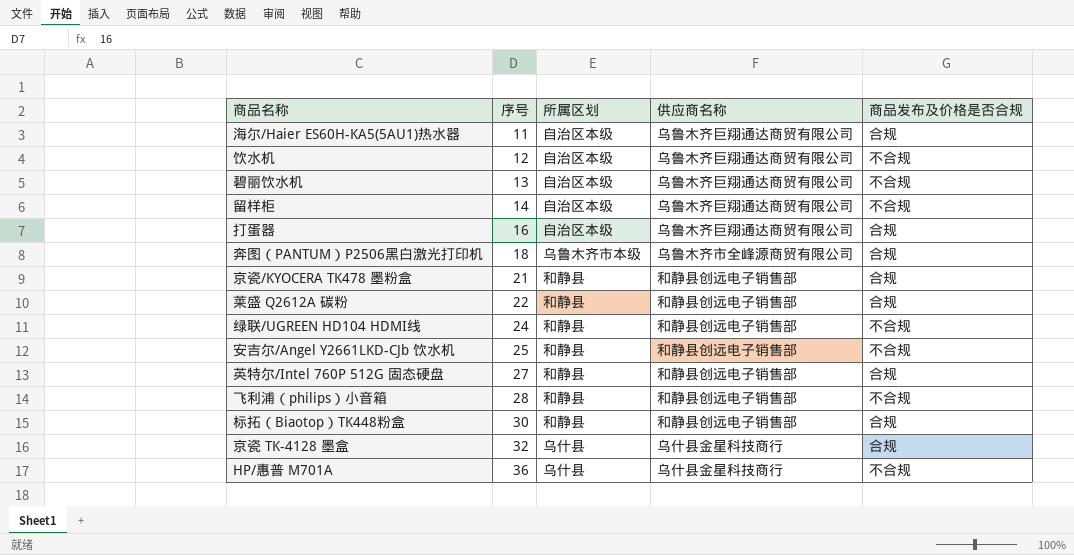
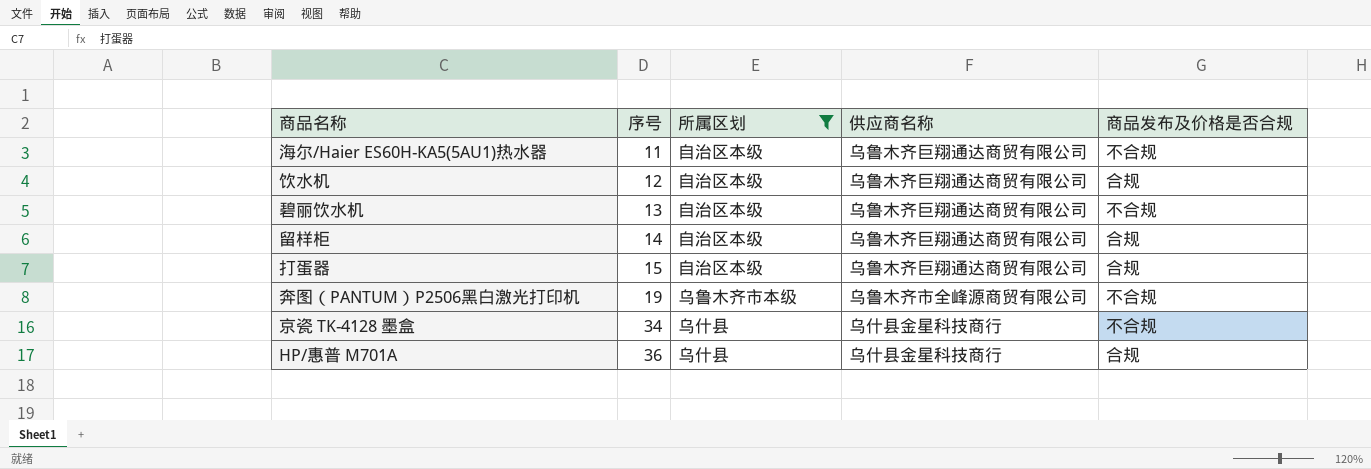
filter: none -> 所属区划 != 和静县
海尔/Haier ES60H-KA5(5AU1)热水器 | 商品发布及价格是否合规: 合规 -> 不合规
饮水机 | 商品发布及价格是否合规: 不合规 -> 合规
留样柜 | 商品发布及价格是否合规: 不合规 -> 合规
打蛋器 | 序号: 16 -> 15
奔图（PANTUM）P2506黑白激光打印机 | 序号: 18 -> 19
奔图（PANTUM）P2506黑白激光打印机 | 商品发布及价格是否合规: 合规 -> 不合规
京瓷 TK-4128 墨盒 | 序号: 32 -> 34
京瓷 TK-4128 墨盒 | 商品发布及价格是否合规: 合规 -> 不合规
HP/惠普 M701A | 商品发布及价格是否合规: 不合规 -> 合规

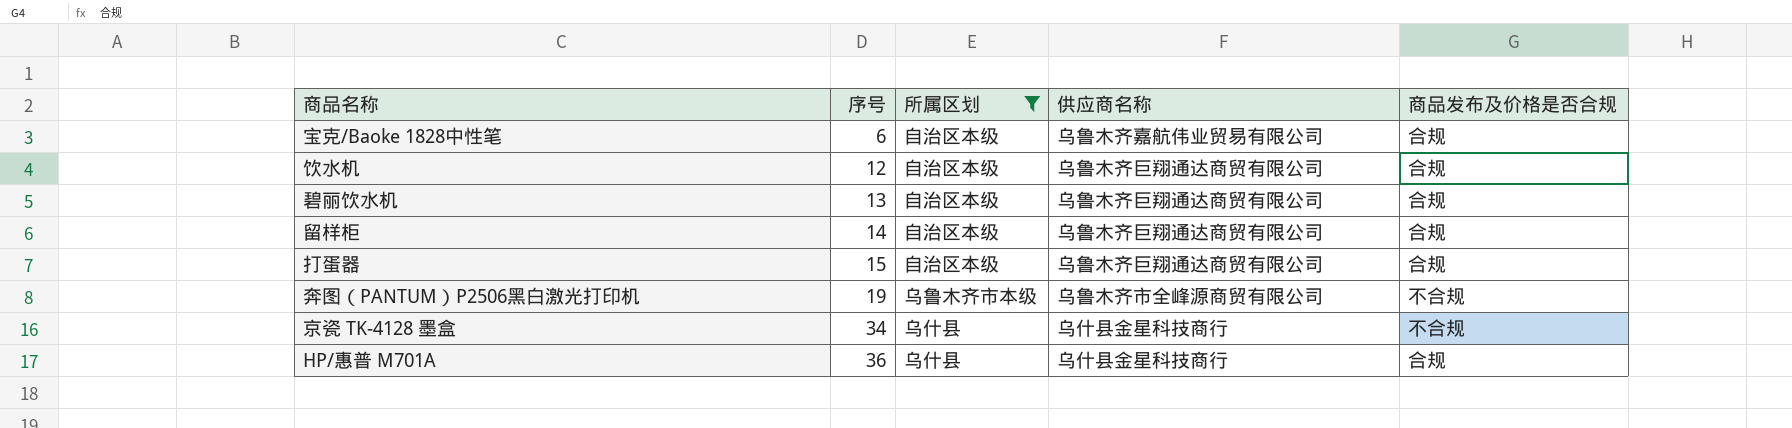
row 海尔/Haier ES60H-KA5(5AU1)热水器: 11 | 自治区本级 | 乌鲁木齐巨翔通达商贸有限公司 | 不合规 -> none
row 宝克/Baoke 1828中性笔: none -> 6 | 自治区本级 | 乌鲁木齐嘉航伟业贸易有限公司 | 合规
碧丽饮水机 | 商品发布及价格是否合规: 不合规 -> 合规

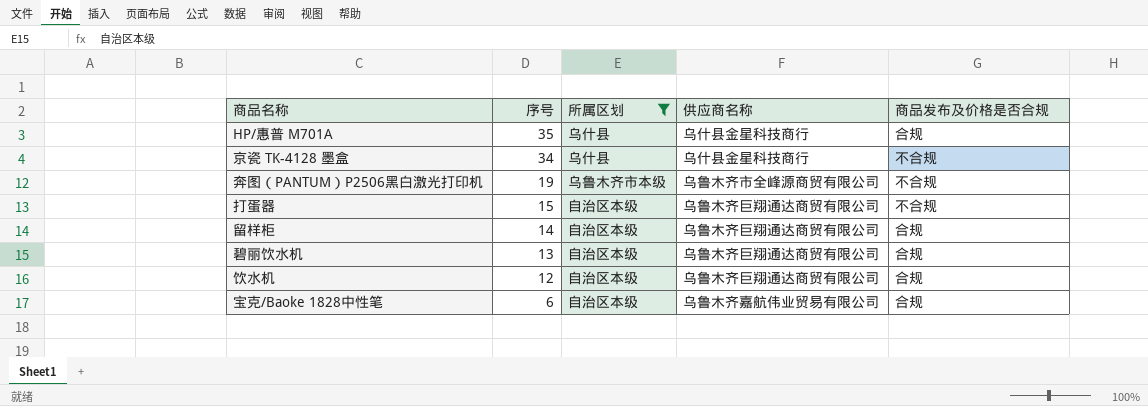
row order: 序号 ascending -> 序号 descending
HP/惠普 M701A | 序号: 36 -> 35
打蛋器 | 商品发布及价格是否合规: 合规 -> 不合规

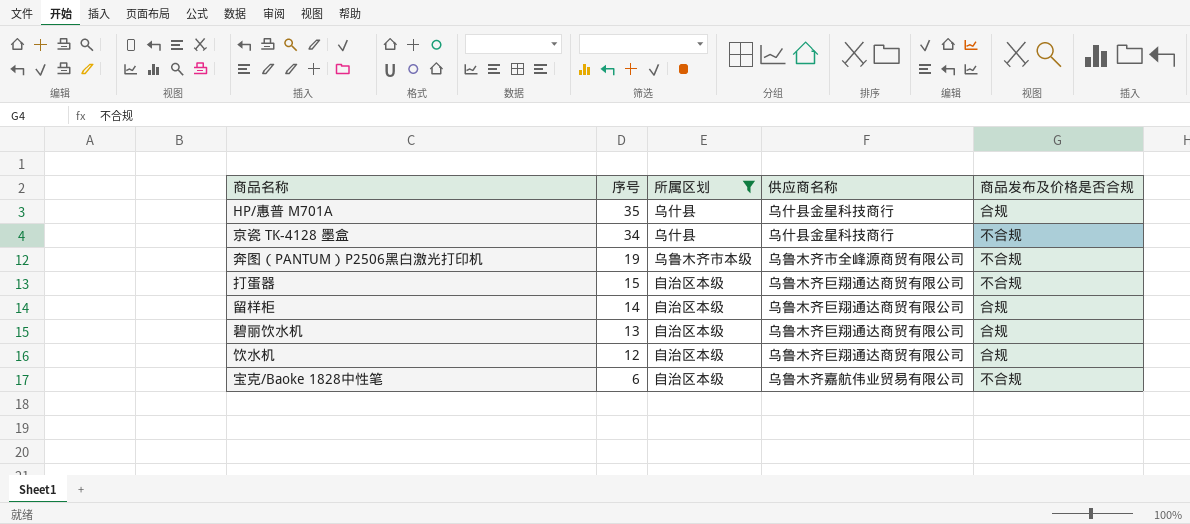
宝克/Baoke 1828中性笔 | 商品发布及价格是否合规: 合规 -> 不合规

